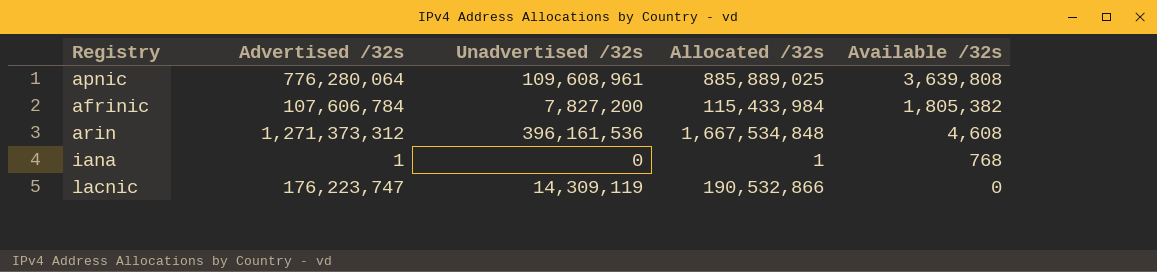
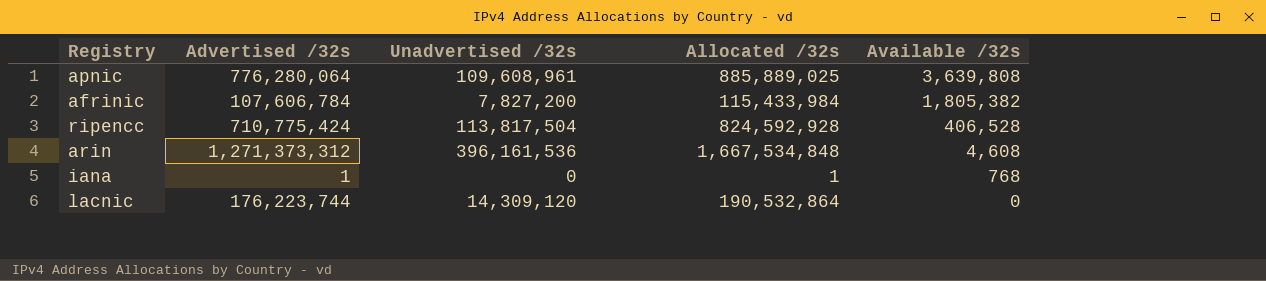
row ripencc: none -> 710,775,424 | 113,817,504 | 824,592,928 | 406,528
lacnic | Advertised /32s: 176,223,747 -> 176,223,744
lacnic | Unadvertised /32s: 14,309,119 -> 14,309,120
lacnic | Allocated /32s: 190,532,866 -> 190,532,864

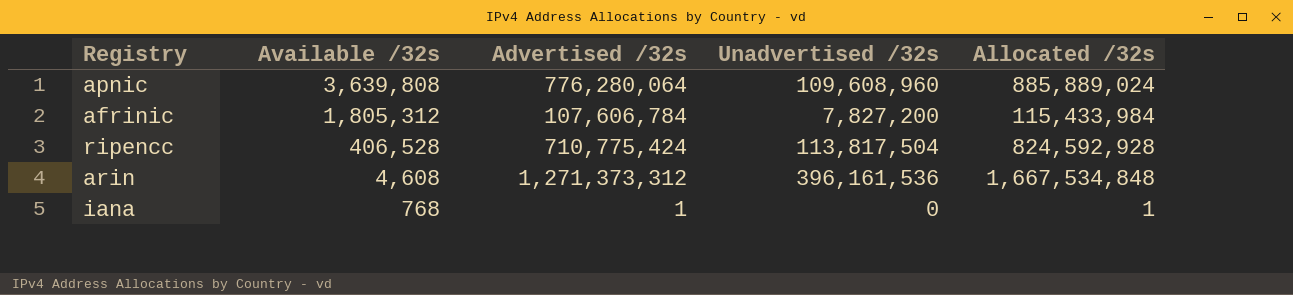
column Available /32s | position: 5 -> 2
row lacnic: 176,223,744 | 14,309,120 | 190,532,864 | 0 -> none
apnic | Unadvertised /32s: 109,608,961 -> 109,608,960
apnic | Allocated /32s: 885,889,025 -> 885,889,024
afrinic | Available /32s: 1,805,382 -> 1,805,312

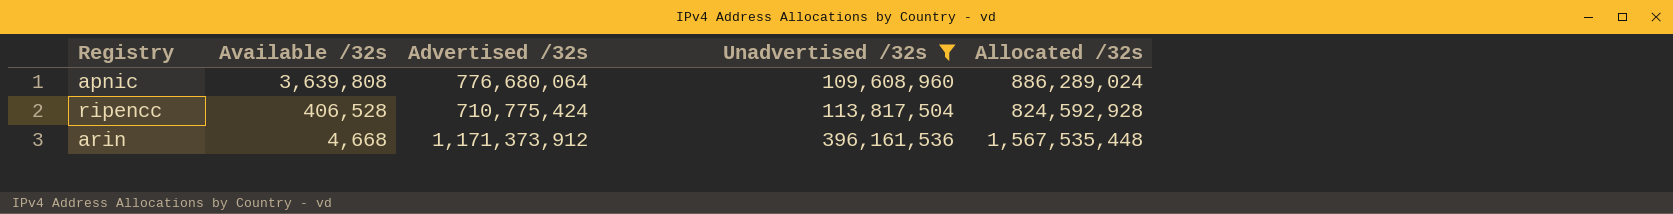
filter: none -> Unadvertised /32s >= 109,608,960
apnic | Advertised /32s: 776,280,064 -> 776,680,064
apnic | Allocated /32s: 885,889,024 -> 886,289,024
arin | Available /32s: 4,608 -> 4,668
arin | Advertised /32s: 1,271,373,312 -> 1,171,373,912
arin | Allocated /32s: 1,667,534,848 -> 1,567,535,448

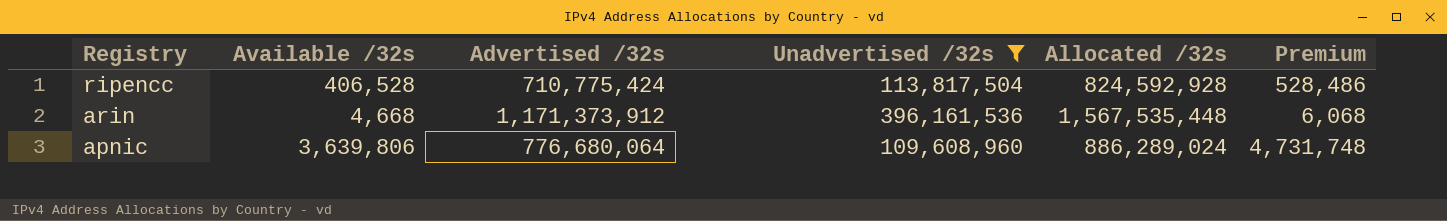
row order: Available /32s descending -> Registry descending
column Premium | formula: none -> [Available /32s] * 1.3
apnic | Available /32s: 3,639,808 -> 3,639,806

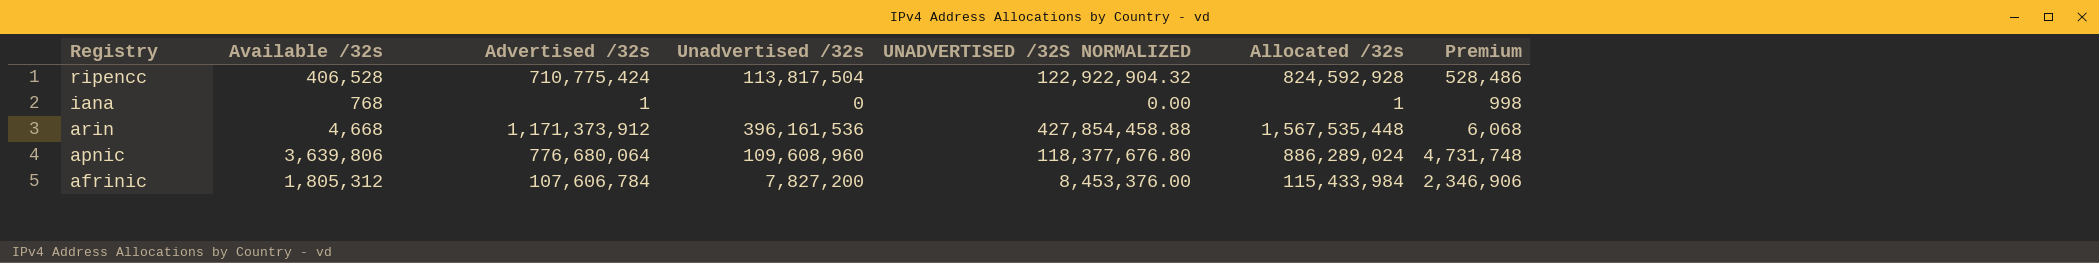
filter: Unadvertised /32s >= 109,608,960 -> none
column UNADVERTISED /32S NORMALIZED | formula: none -> [Unadvertised /32s] * 1.08

